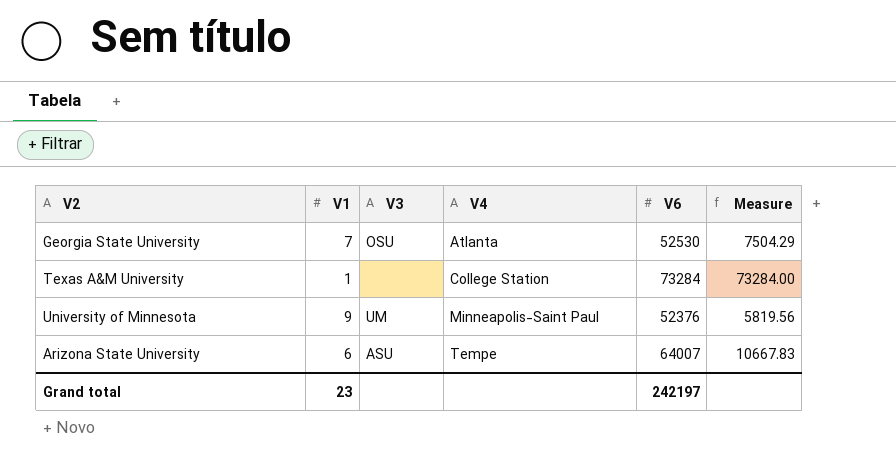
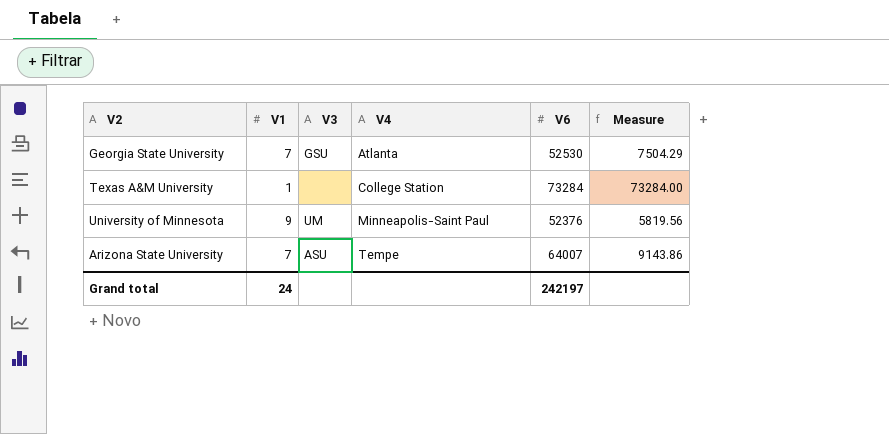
Georgia State University | V3: OSU -> GSU
Arizona State University | V1: 6 -> 7
Arizona State University | Measure: 10667.83 -> 9143.86
Grand total | V1: 23 -> 24

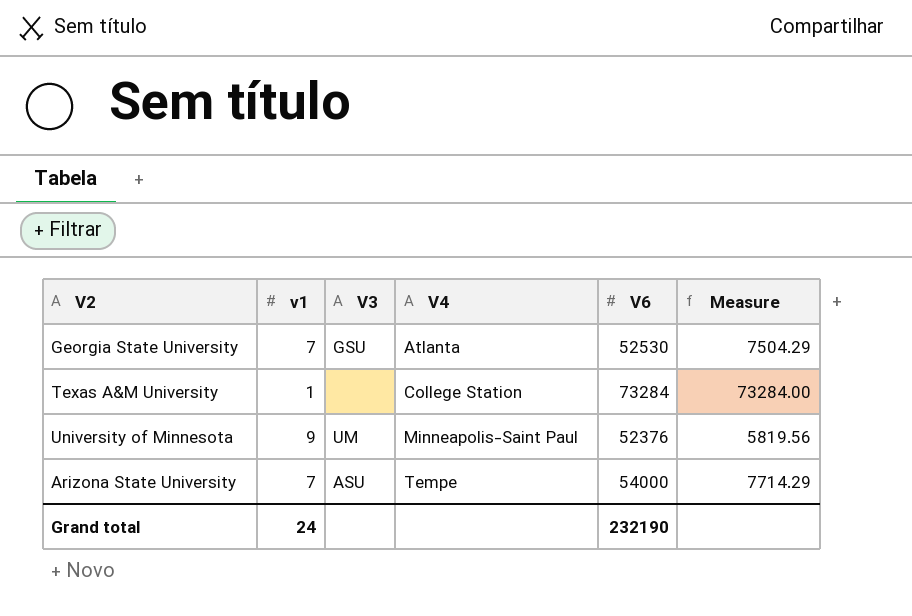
column name: V1 -> v1
Arizona State University | V6: 64007 -> 54000
Arizona State University | Measure: 9143.86 -> 7714.29
Grand total | V6: 242197 -> 232190

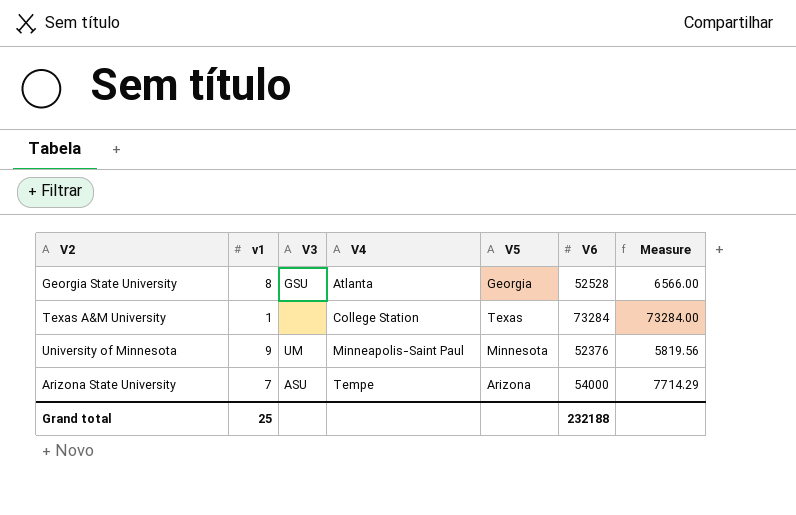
column V5 | position: none -> 5
Georgia State University | v1: 7 -> 8
Georgia State University | V6: 52530 -> 52528
Georgia State University | Measure: 7504.29 -> 6566.00
Grand total | v1: 24 -> 25
Grand total | V6: 232190 -> 232188

